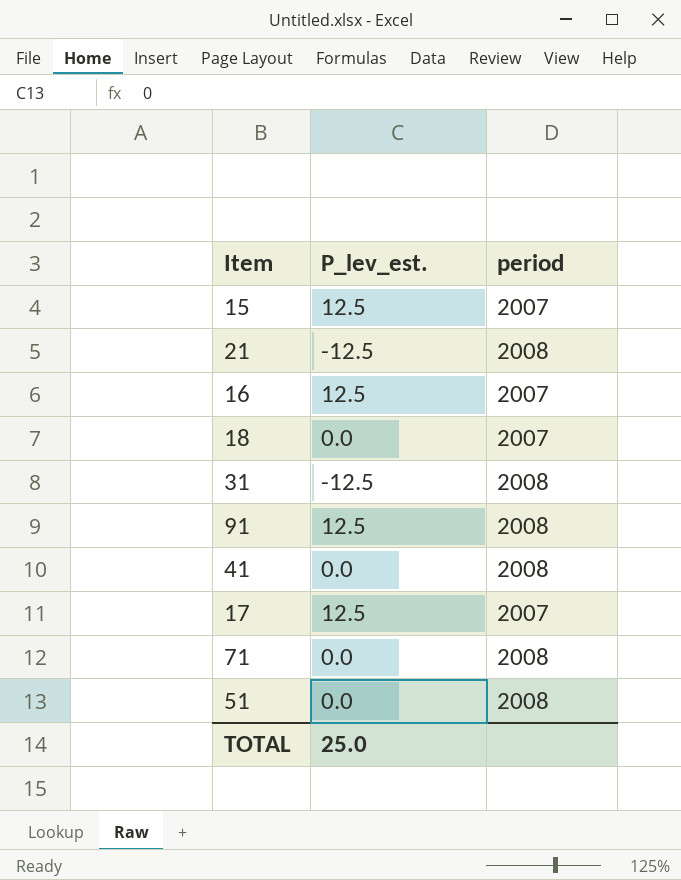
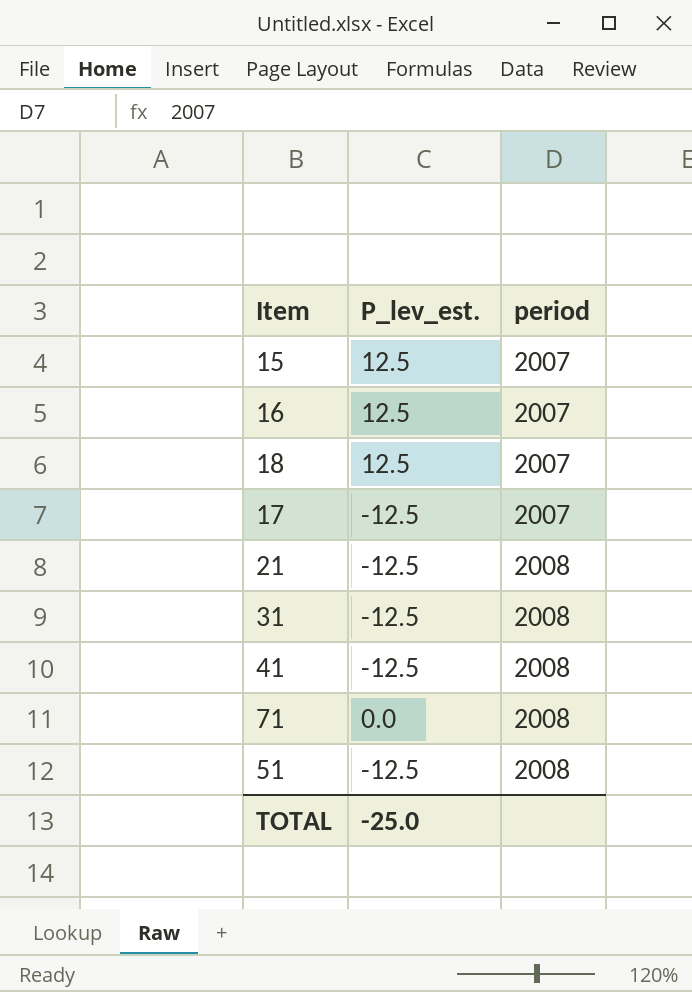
row order: none -> period ascending
row 91: 12.5 | 2008 -> none
18 | P_lev_est.: 0.0 -> 12.5
17 | P_lev_est.: 12.5 -> -12.5
41 | P_lev_est.: 0.0 -> -12.5
51 | P_lev_est.: 0.0 -> -12.5
TOTAL | P_lev_est.: 25.0 -> -25.0

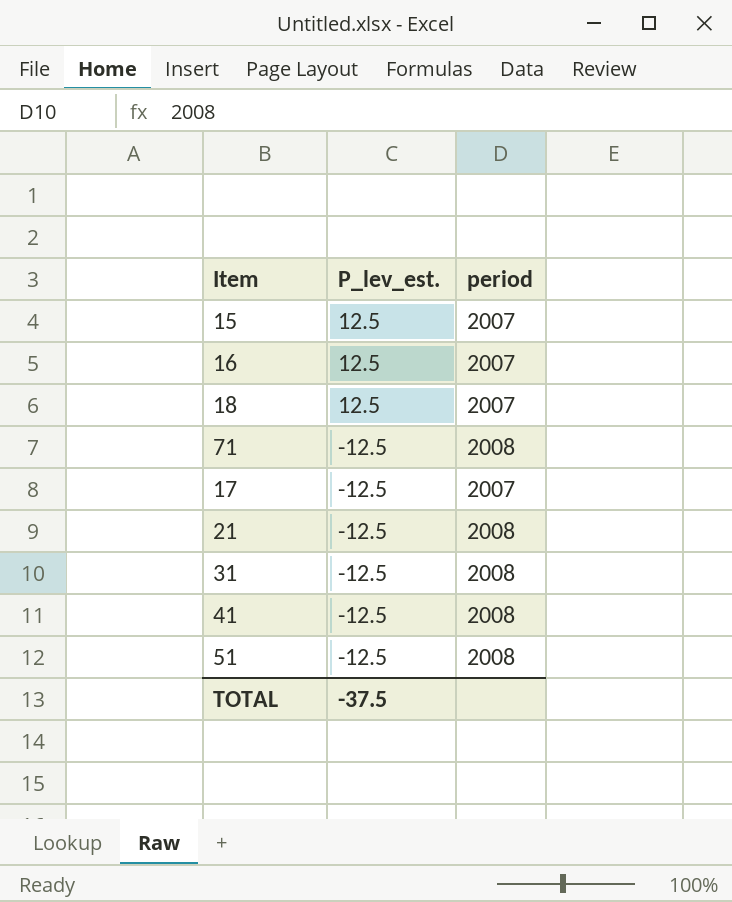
row order: period ascending -> P_lev_est. descending
71 | P_lev_est.: 0.0 -> -12.5
TOTAL | P_lev_est.: -25.0 -> -37.5

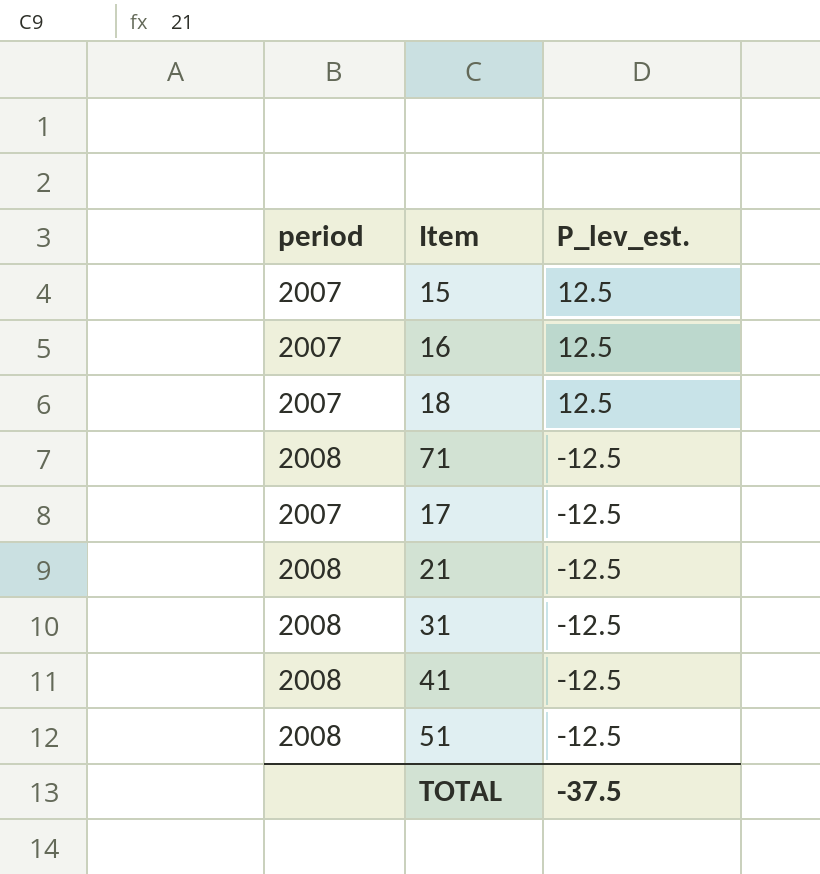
column period | position: 3 -> 1

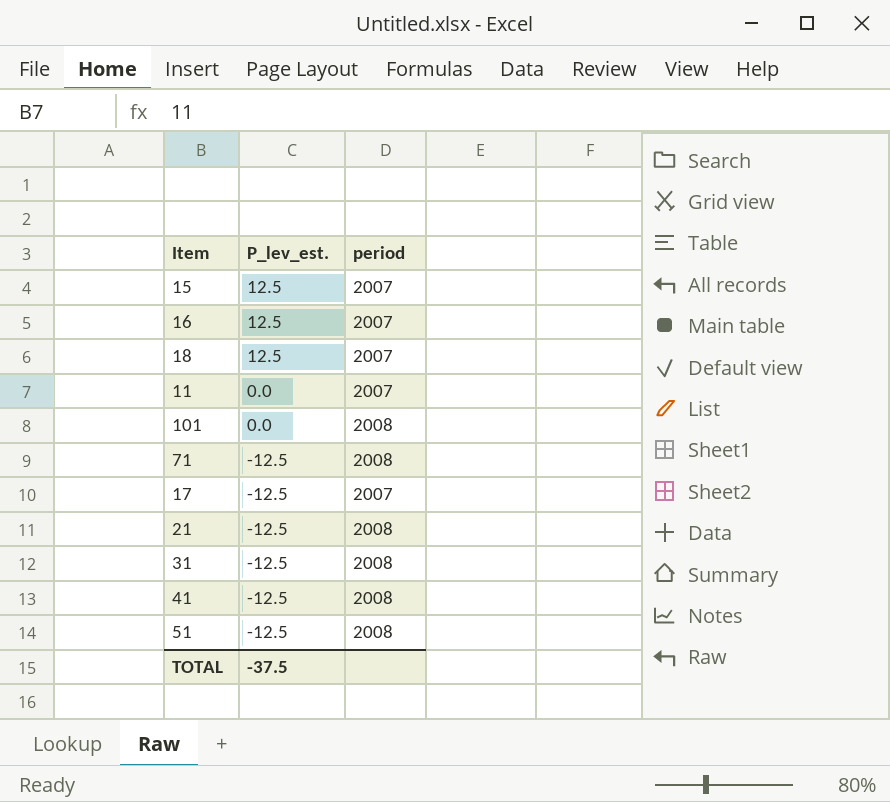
column period | position: 1 -> 3
row 11: none -> 0.0 | 2007
row 101: none -> 0.0 | 2008

